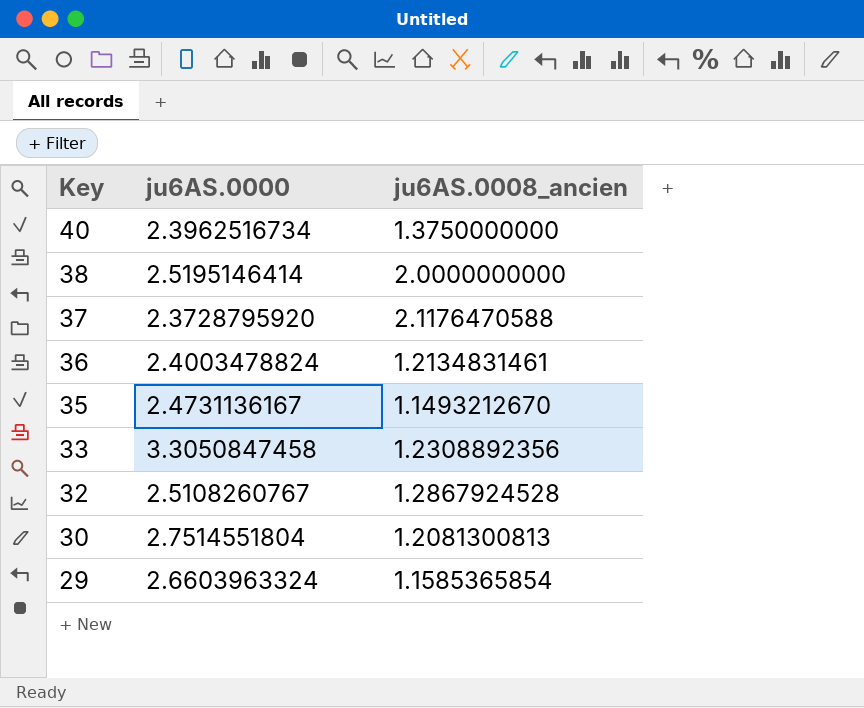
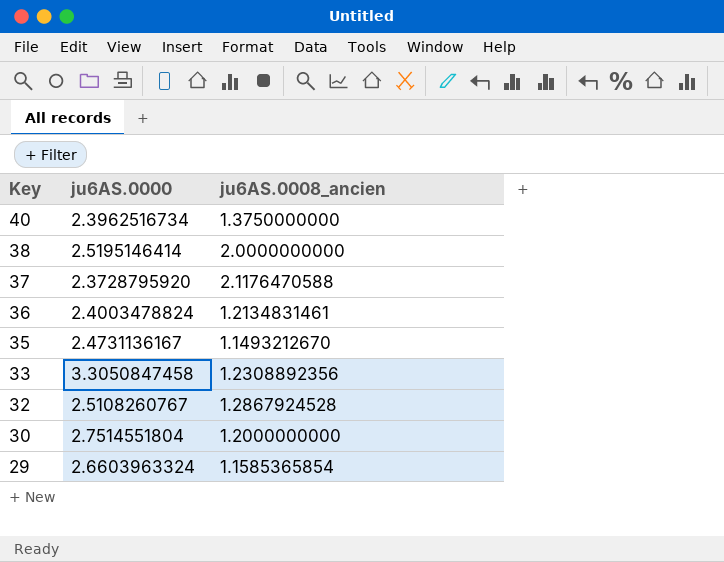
30 | ju6AS.0008_ancien: 1.2081300813 -> 1.2000000000

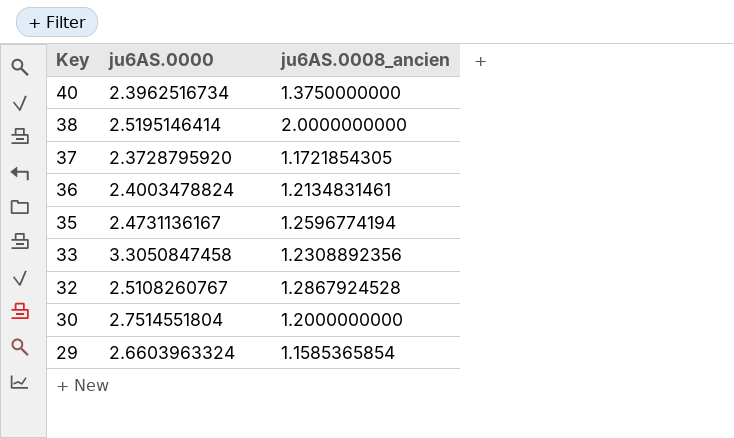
37 | ju6AS.0008_ancien: 2.1176470588 -> 1.1721854305
35 | ju6AS.0008_ancien: 1.1493212670 -> 1.2596774194

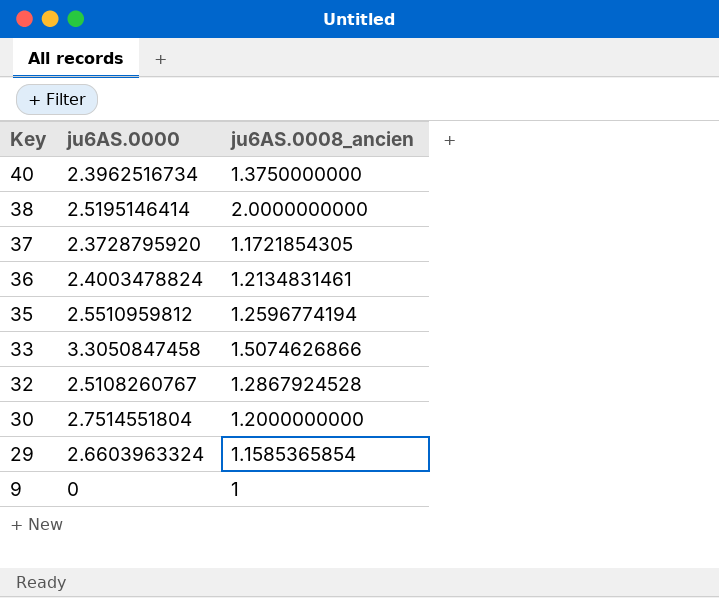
35 | ju6AS.0000: 2.4731136167 -> 2.5510959812
33 | ju6AS.0008_ancien: 1.2308892356 -> 1.5074626866
row 9: none -> 0 | 1

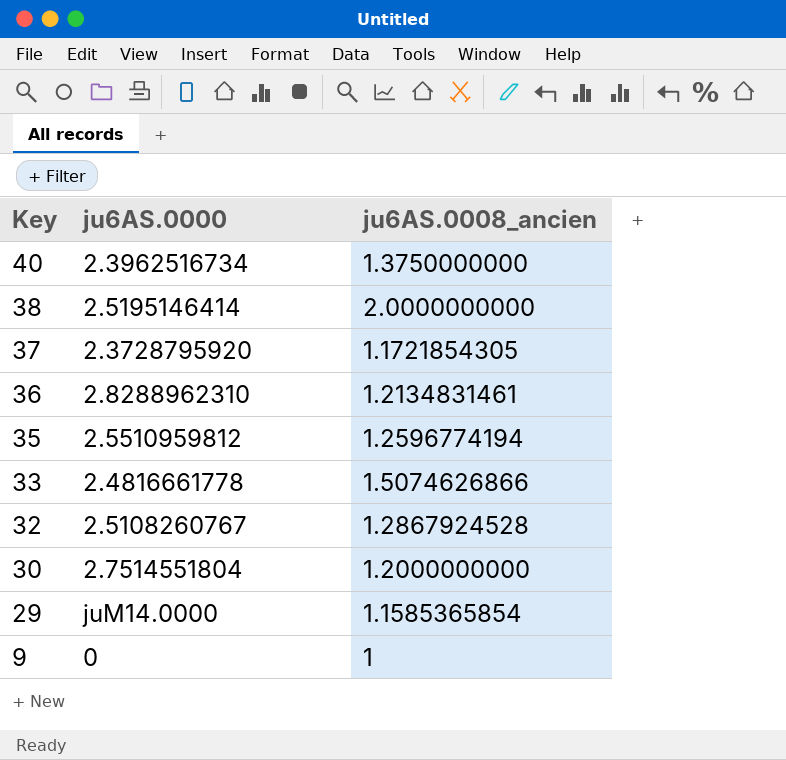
36 | ju6AS.0000: 2.4003478824 -> 2.8288962310
33 | ju6AS.0000: 3.3050847458 -> 2.4816661778
29 | ju6AS.0000: 2.6603963324 -> juM14.0000

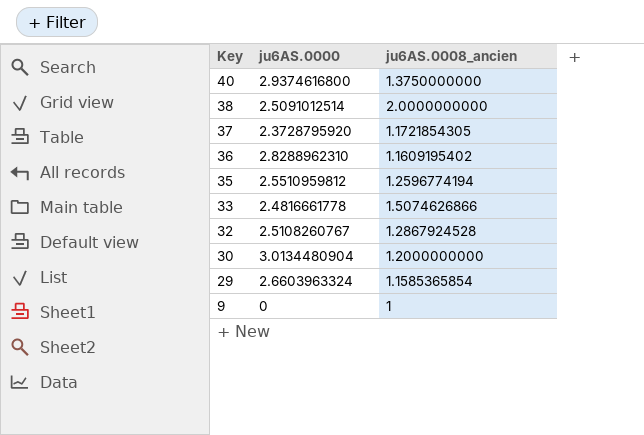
40 | ju6AS.0000: 2.3962516734 -> 2.9374616800
38 | ju6AS.0000: 2.5195146414 -> 2.5091012514
36 | ju6AS.0008_ancien: 1.2134831461 -> 1.1609195402
30 | ju6AS.0000: 2.7514551804 -> 3.0134480904
29 | ju6AS.0000: juM14.0000 -> 2.6603963324

